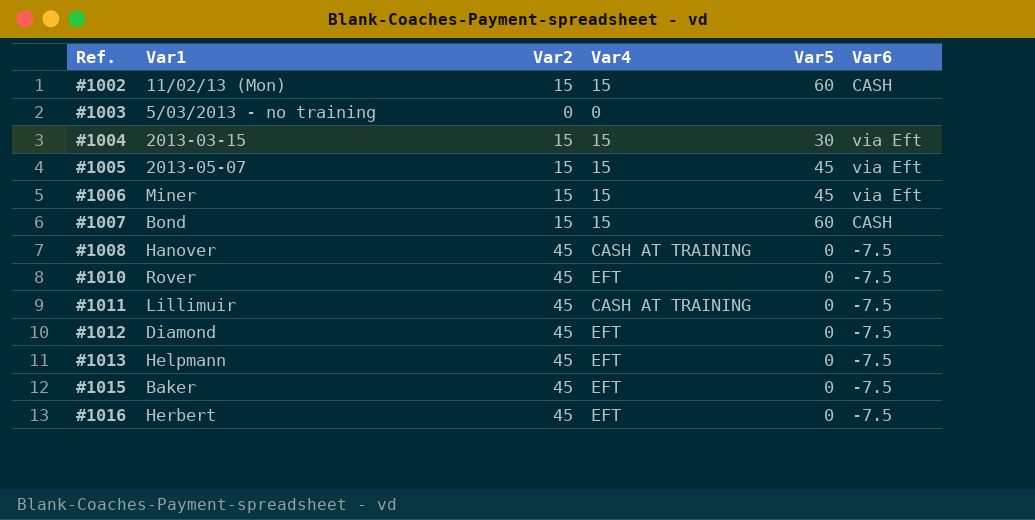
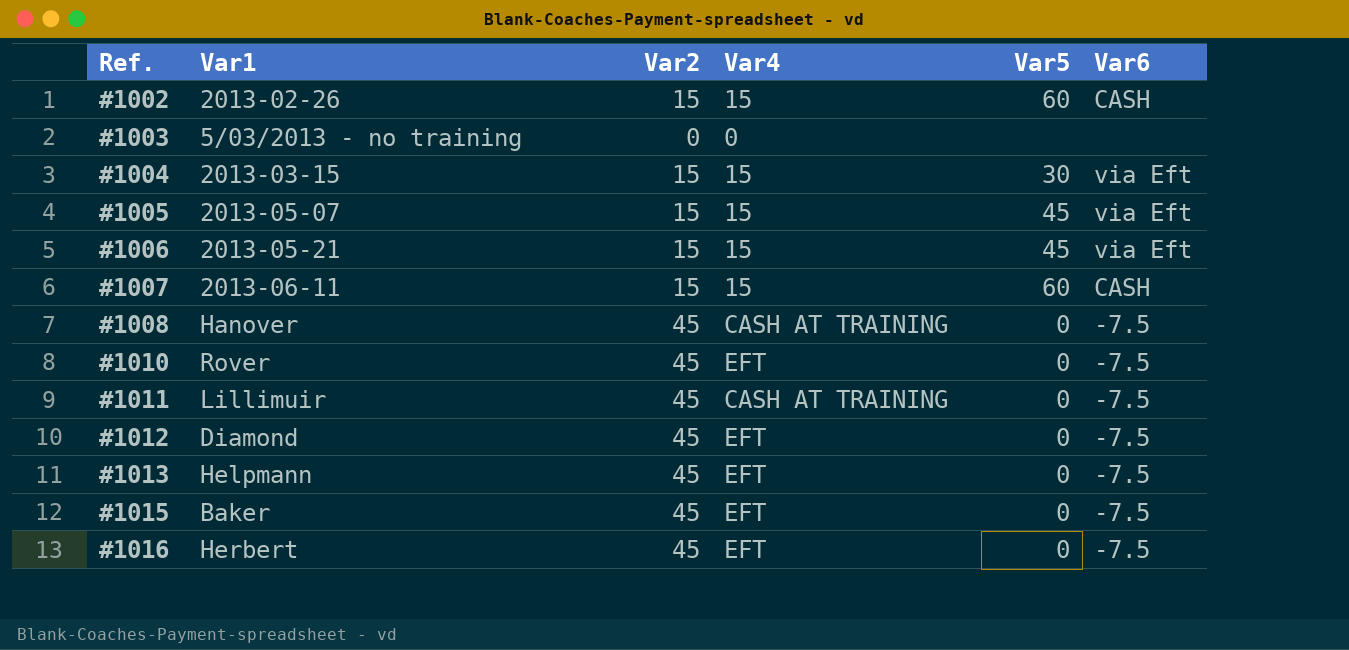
#1002 | Var1: 11/02/13 (Mon) -> 2013-02-26
#1006 | Var1: Miner -> 2013-05-21
#1007 | Var1: Bond -> 2013-06-11

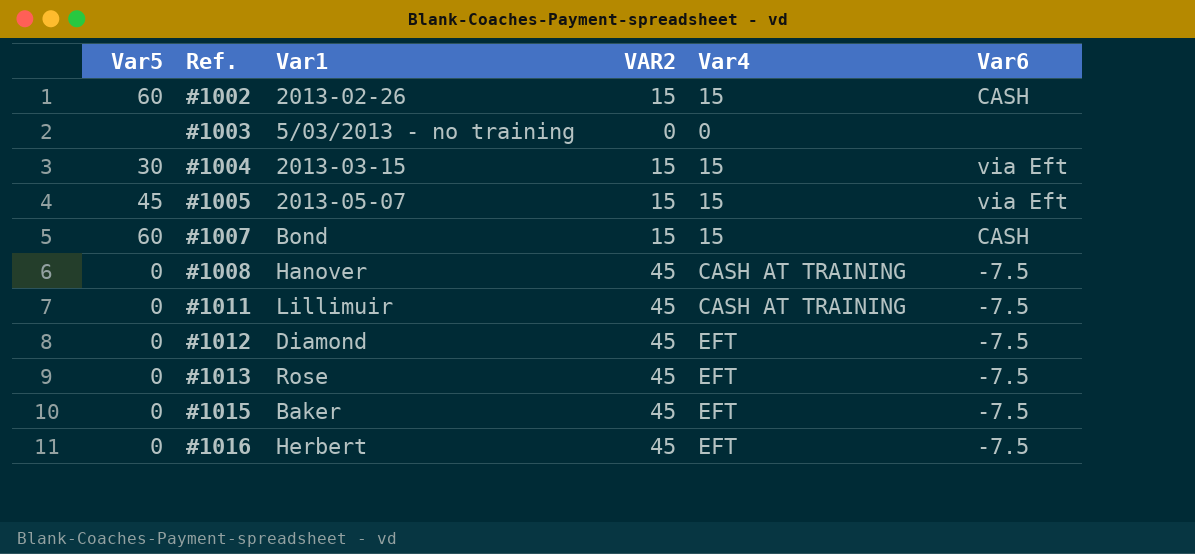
column Var5 | position: 5 -> 1
column name: Var2 -> VAR2
row #1006: 2013-05-21 | 15 | 15 | 45 | via Eft -> none
row #1010: Rover | 45 | EFT | 0 | -7.5 -> none
#1007 | Var1: 2013-06-11 -> Bond
#1013 | Var1: Helpmann -> Rose

